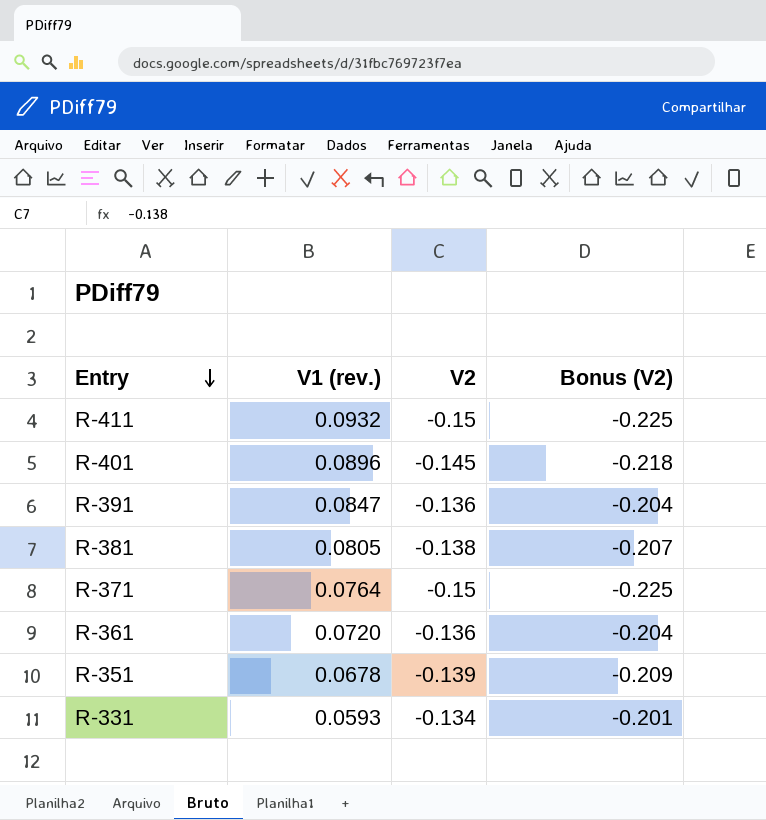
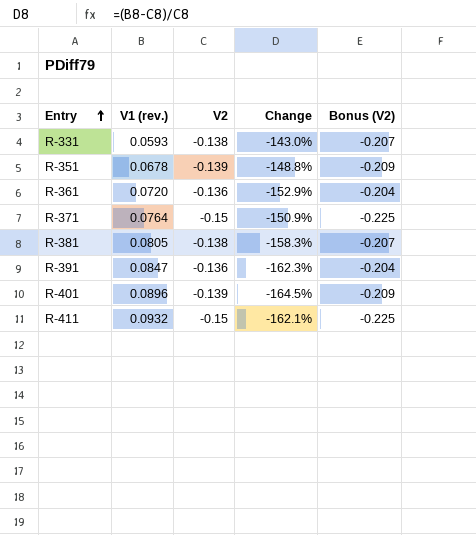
row order: Entry descending -> Entry ascending
column Change | formula: none -> ([V1 (rev.)] - [V2]) / [V2]
R-331 | V2: -0.134 -> -0.138
R-331 | Bonus (V2): -0.201 -> -0.207
R-401 | V2: -0.145 -> -0.139
R-401 | Bonus (V2): -0.218 -> -0.209

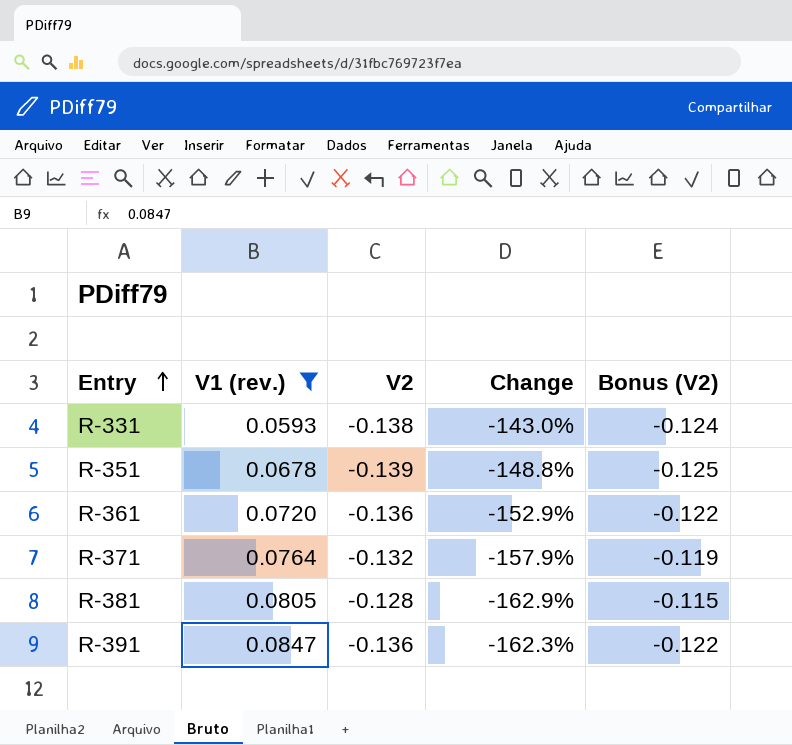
filter: none -> V1 (rev.) <= 0.0847
column Bonus (V2) | formula: [V2] * 1.5 -> [V2] * 0.9
R-371 | V2: -0.15 -> -0.132
R-371 | Change: -150.9% -> -157.9%
R-381 | V2: -0.138 -> -0.128
R-381 | Change: -158.3% -> -162.9%

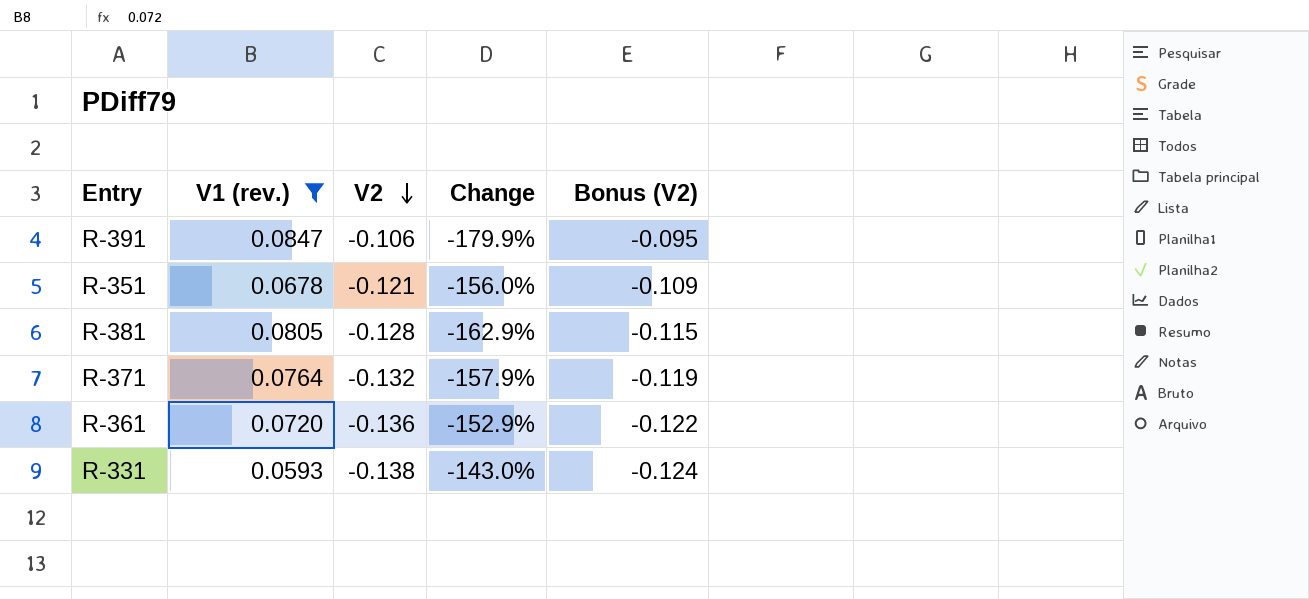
row order: Entry ascending -> V2 descending
R-391 | V2: -0.136 -> -0.106
R-391 | Change: -162.3% -> -179.9%
R-391 | Bonus (V2): -0.122 -> -0.095
R-351 | V2: -0.139 -> -0.121
R-351 | Change: -148.8% -> -156.0%
R-351 | Bonus (V2): -0.125 -> -0.109

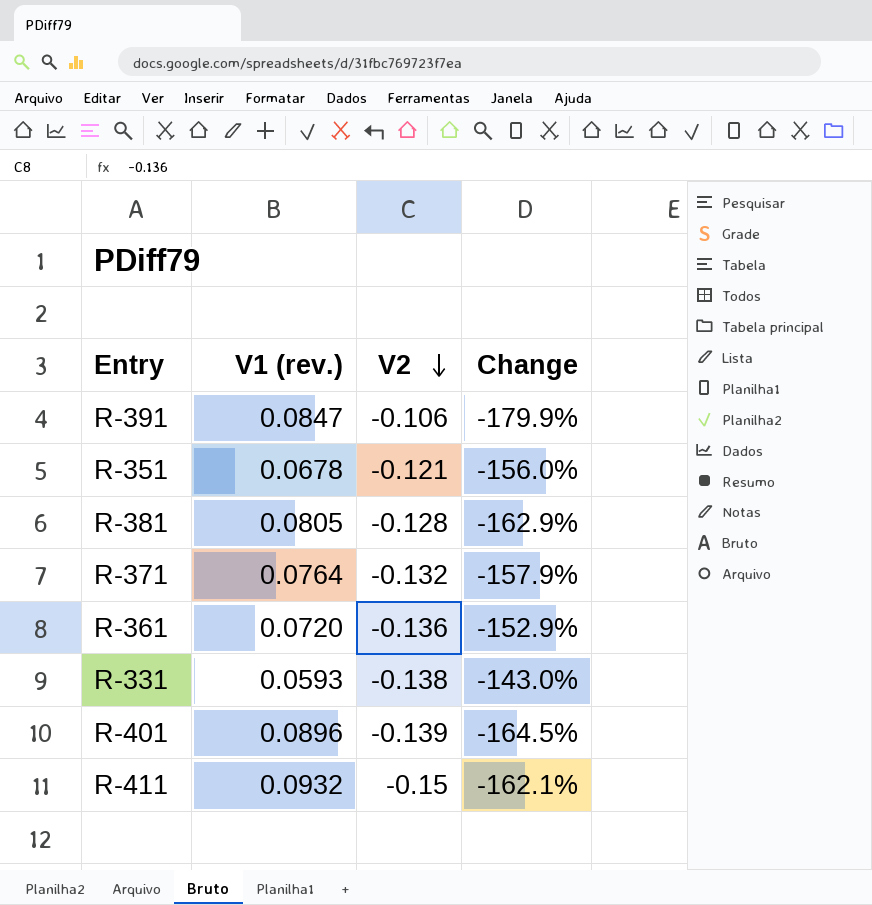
filter: V1 (rev.) <= 0.0847 -> none
column Bonus (V2) | formula: [V2] * 0.9 -> none

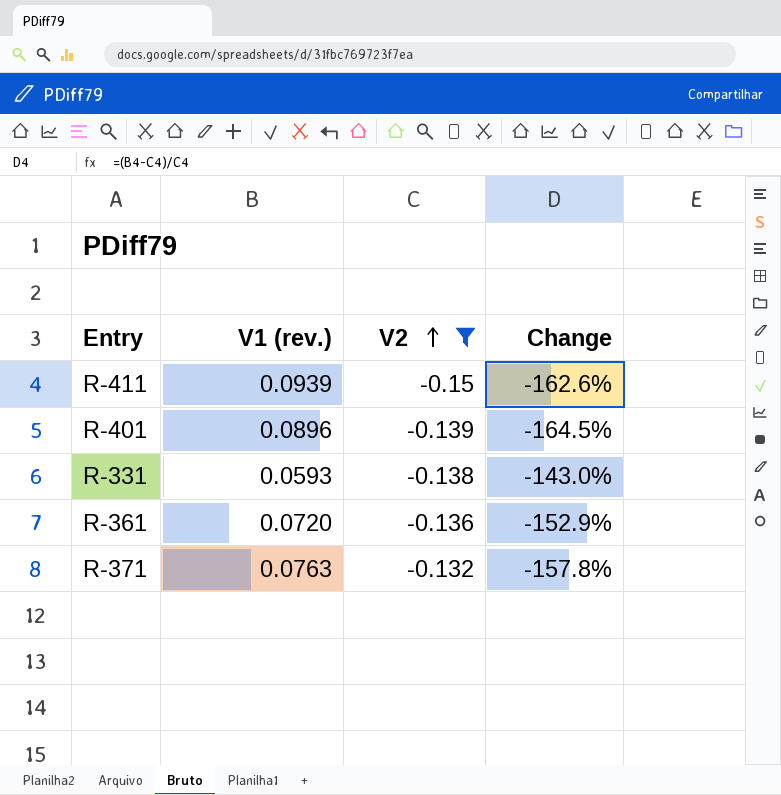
filter: none -> V2 <= -0.132
row order: V2 descending -> V2 ascending
R-411 | V1 (rev.): 0.0932 -> 0.0939
R-411 | Change: -162.1% -> -162.6%
R-371 | V1 (rev.): 0.0764 -> 0.0763
R-371 | Change: -157.9% -> -157.8%

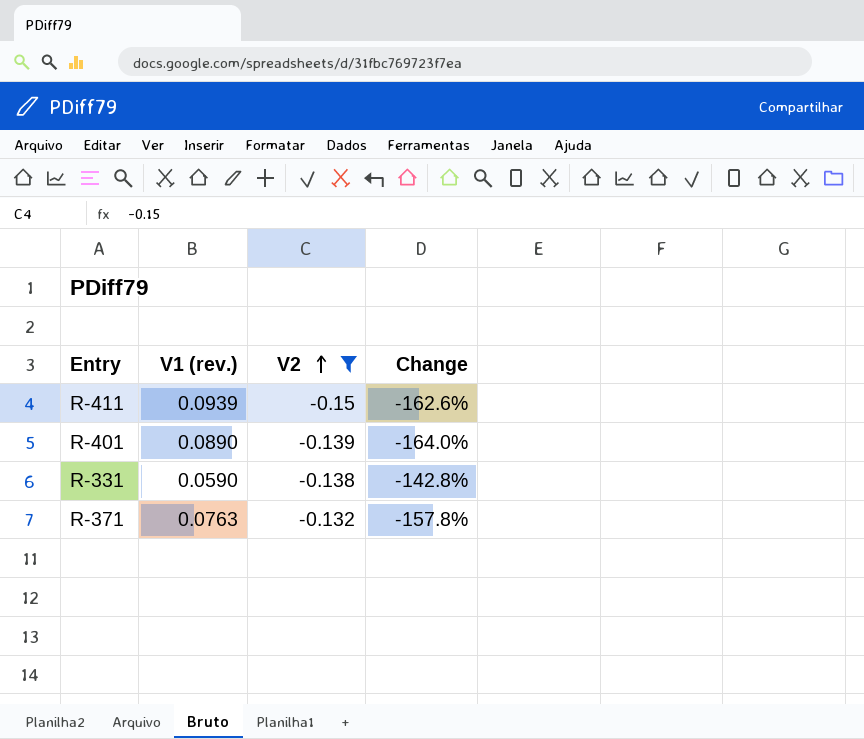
row R-361: 0.0720 | -0.136 | -152.9% -> none
R-401 | V1 (rev.): 0.0896 -> 0.0890
R-401 | Change: -164.5% -> -164.0%
R-331 | V1 (rev.): 0.0593 -> 0.0590
R-331 | Change: -143.0% -> -142.8%

